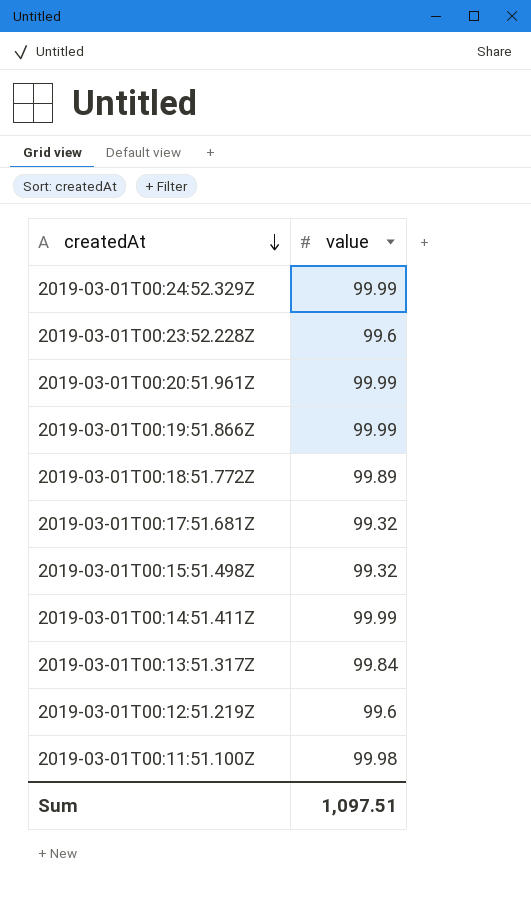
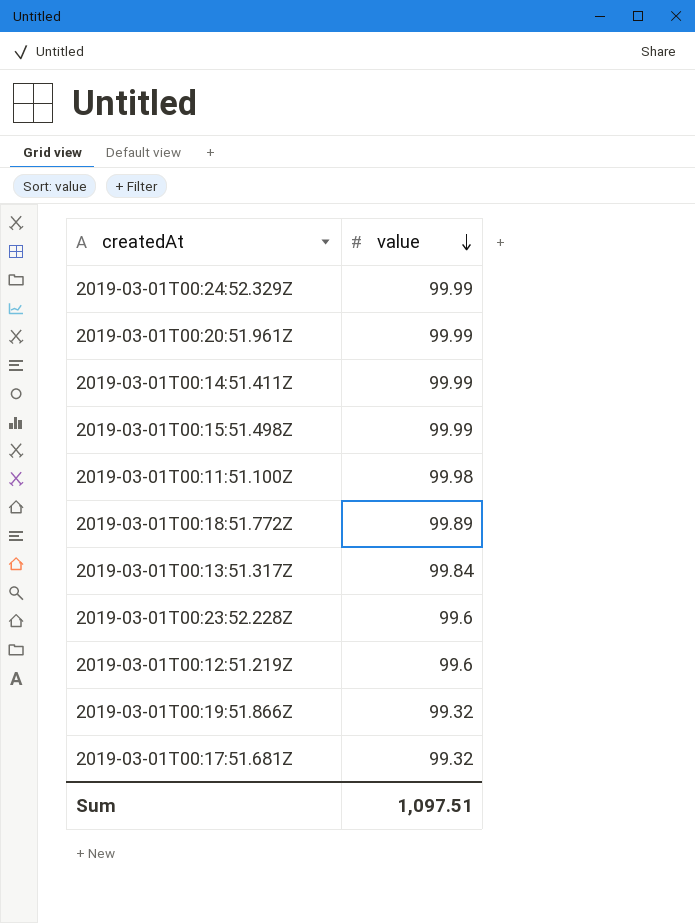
row order: createdAt descending -> value descending
2019-03-01T00:15:51.498Z | value: 99.32 -> 99.99
2019-03-01T00:19:51.866Z | value: 99.99 -> 99.32

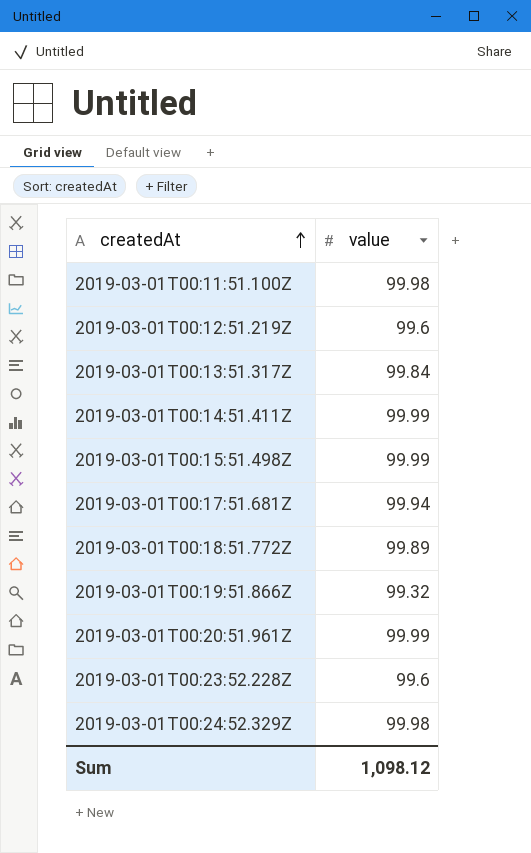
row order: value descending -> createdAt ascending
2019-03-01T00:17:51.681Z | value: 99.32 -> 99.94
2019-03-01T00:24:52.329Z | value: 99.99 -> 99.98
Sum | value: 1,097.51 -> 1,098.12

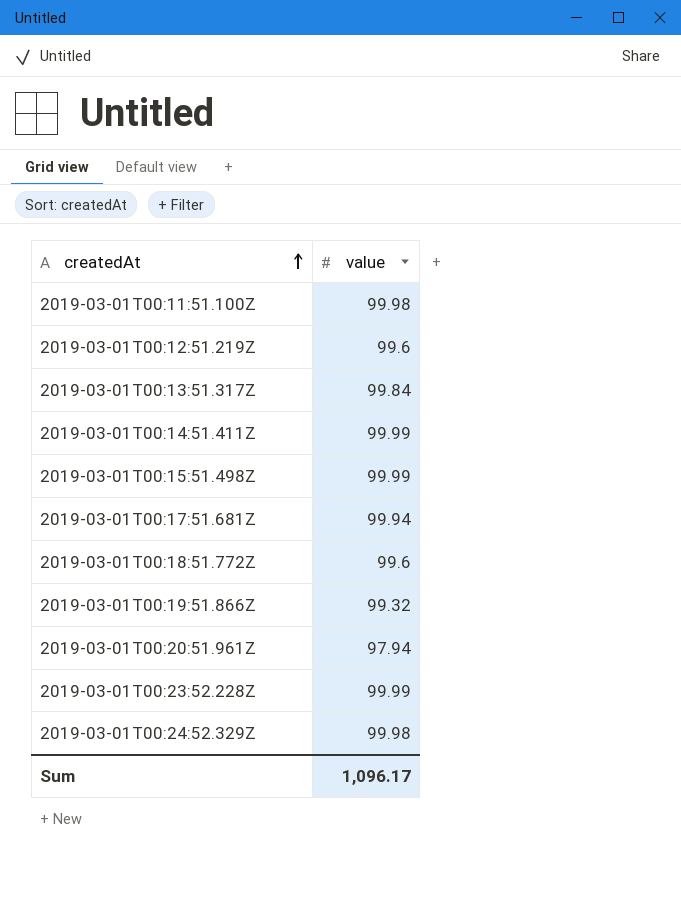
2019-03-01T00:18:51.772Z | value: 99.89 -> 99.6
2019-03-01T00:20:51.961Z | value: 99.99 -> 97.94
2019-03-01T00:23:52.228Z | value: 99.6 -> 99.99
Sum | value: 1,098.12 -> 1,096.17

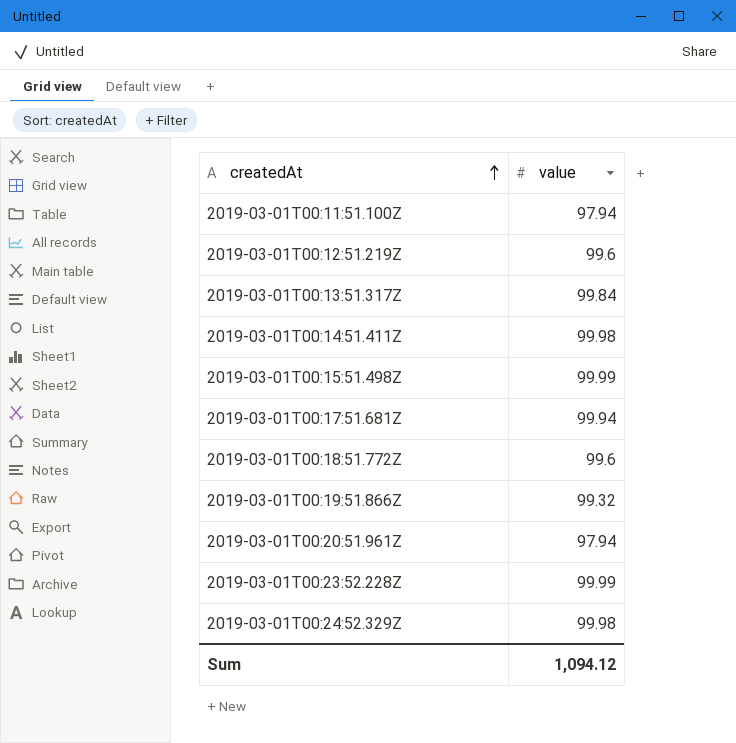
2019-03-01T00:11:51.100Z | value: 99.98 -> 97.94
2019-03-01T00:14:51.411Z | value: 99.99 -> 99.98
Sum | value: 1,096.17 -> 1,094.12

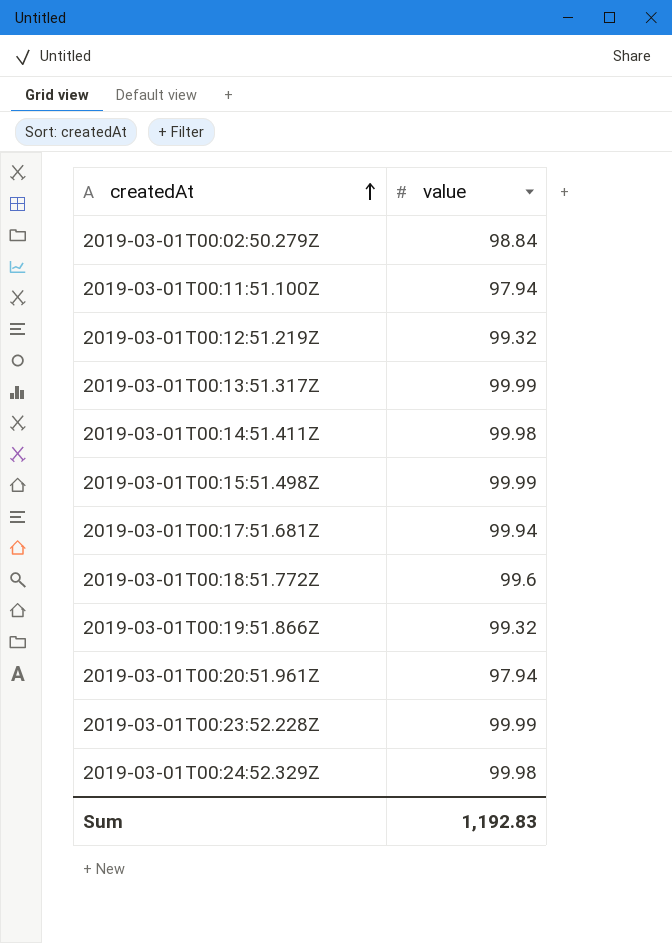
row 2019-03-01T00:02:50.279Z: none -> 98.84
2019-03-01T00:12:51.219Z | value: 99.6 -> 99.32
2019-03-01T00:13:51.317Z | value: 99.84 -> 99.99
Sum | value: 1,094.12 -> 1,192.83

